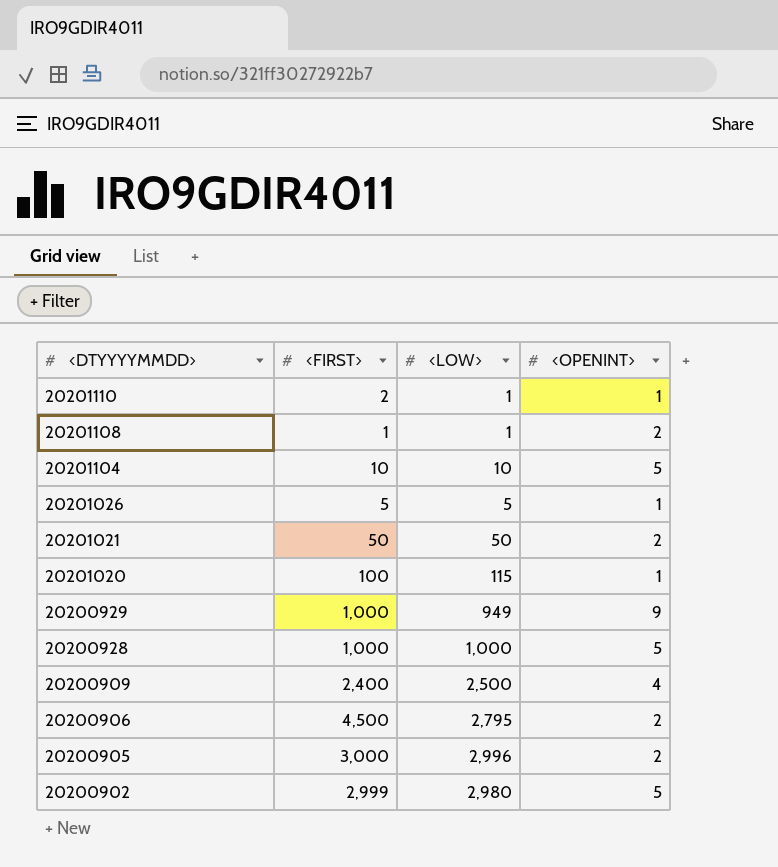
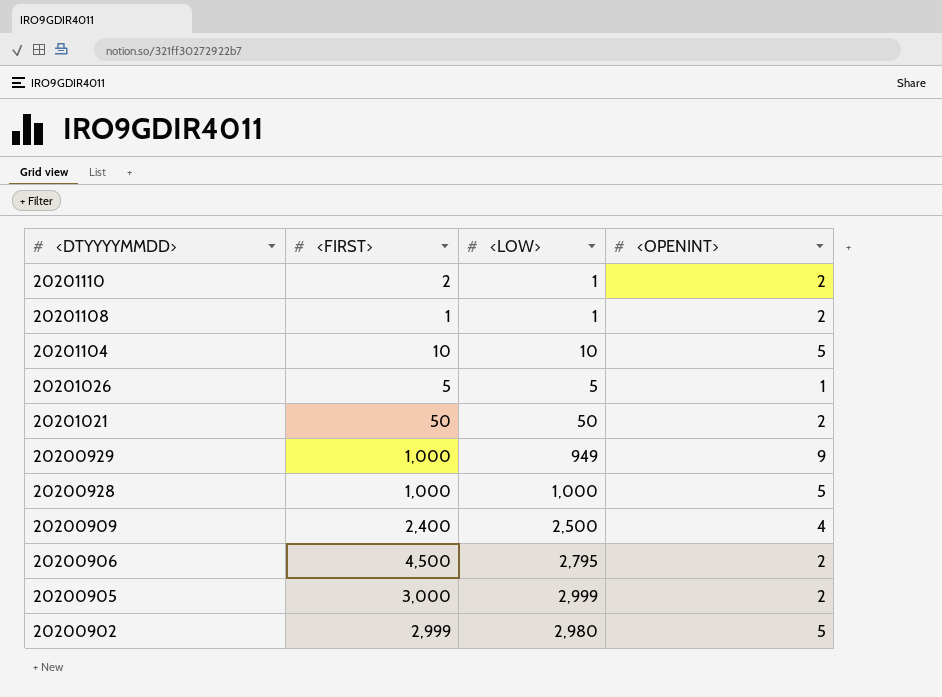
row 20201020: 100 | 115 | 1 -> none
20201110 | <OPENINT>: 1 -> 2
20200905 | <LOW>: 2,996 -> 2,999

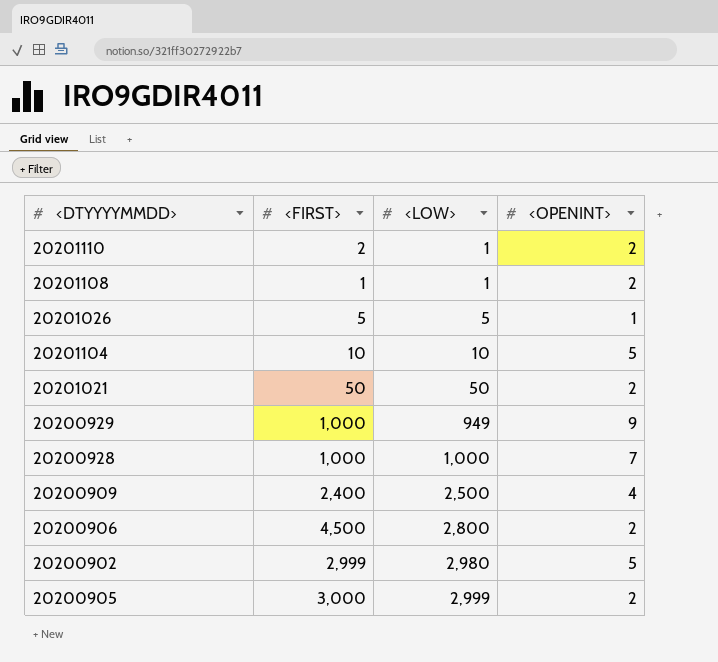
row order: <DTYYYYMMDD> descending -> <LOW> ascending
20200928 | <OPENINT>: 5 -> 7
20200906 | <LOW>: 2,795 -> 2,800

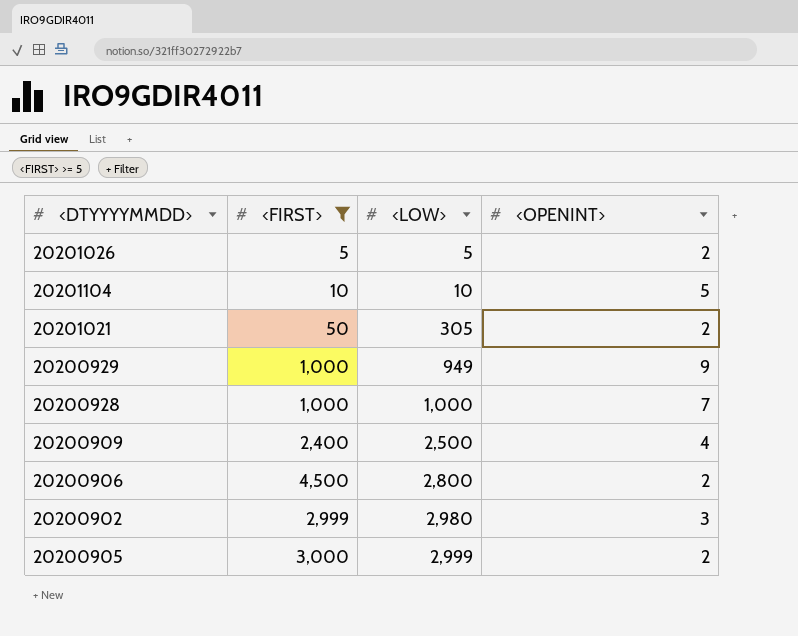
filter: none -> <FIRST> >= 5
20201026 | <OPENINT>: 1 -> 2
20201021 | <LOW>: 50 -> 305
20200902 | <OPENINT>: 5 -> 3

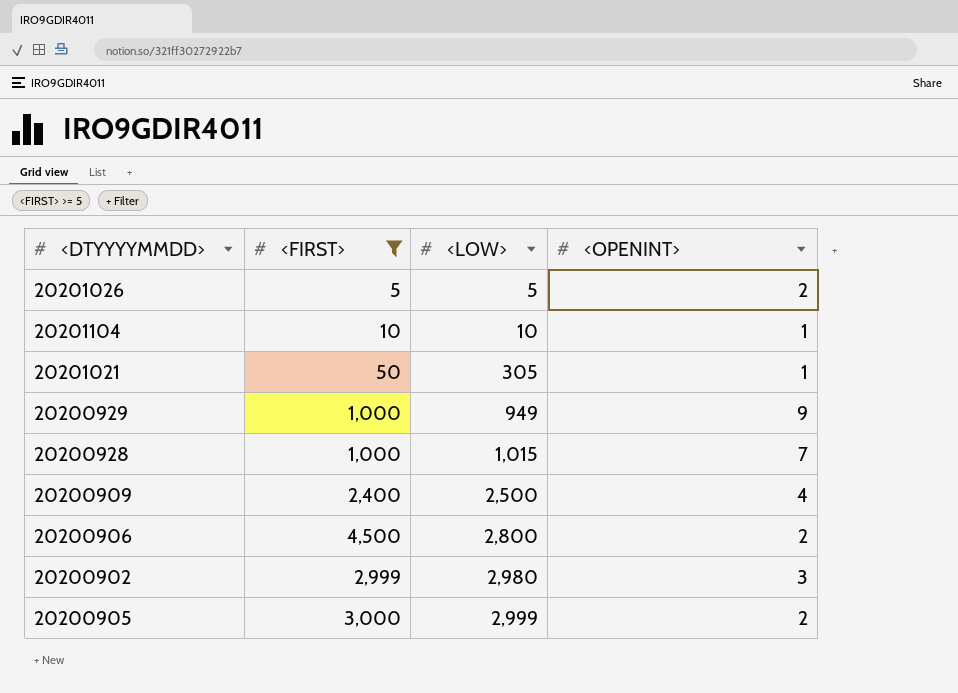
20201104 | <OPENINT>: 5 -> 1
20201021 | <OPENINT>: 2 -> 1
20200928 | <LOW>: 1,000 -> 1,015

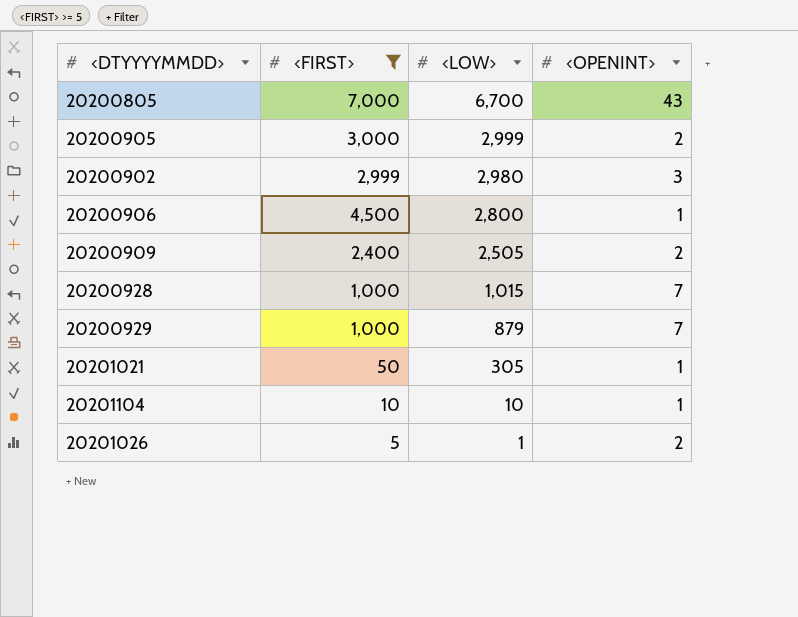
row order: <LOW> ascending -> <LOW> descending
row 20200805: none -> 7,000 | 6,700 | 43
20200906 | <OPENINT>: 2 -> 1
20200909 | <LOW>: 2,500 -> 2,505
20200909 | <OPENINT>: 4 -> 2
20200929 | <LOW>: 949 -> 879
20200929 | <OPENINT>: 9 -> 7
20201026 | <LOW>: 5 -> 1

